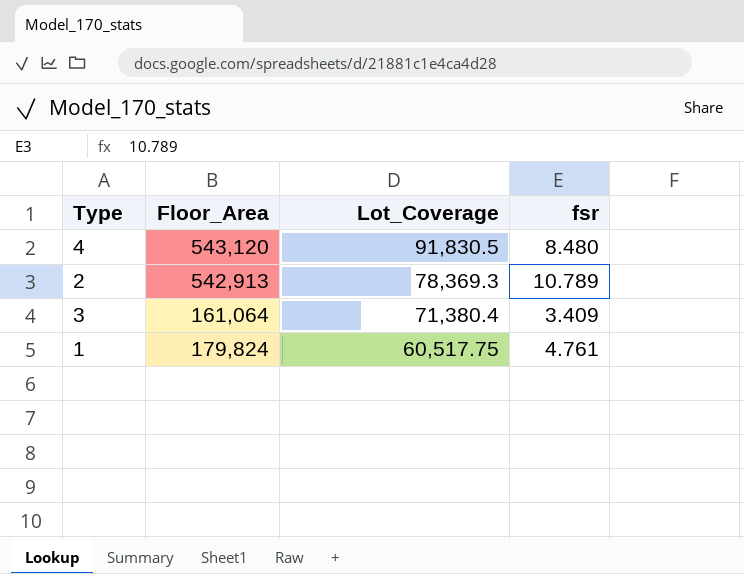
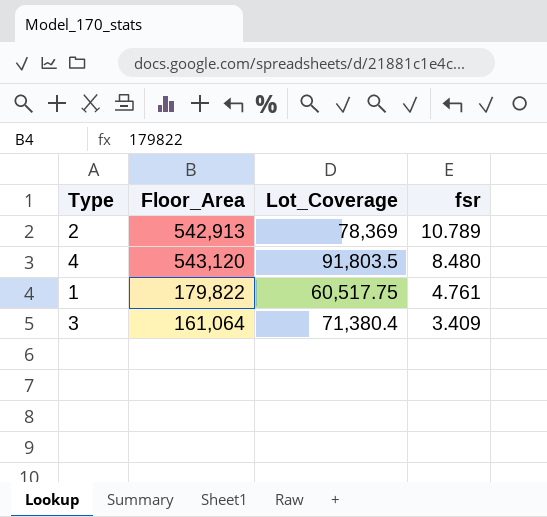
row order: Lot_Coverage descending -> fsr descending
2 | Lot_Coverage: 78,369.3 -> 78,369
4 | Lot_Coverage: 91,830.5 -> 91,803.5
1 | Floor_Area: 179,824 -> 179,822

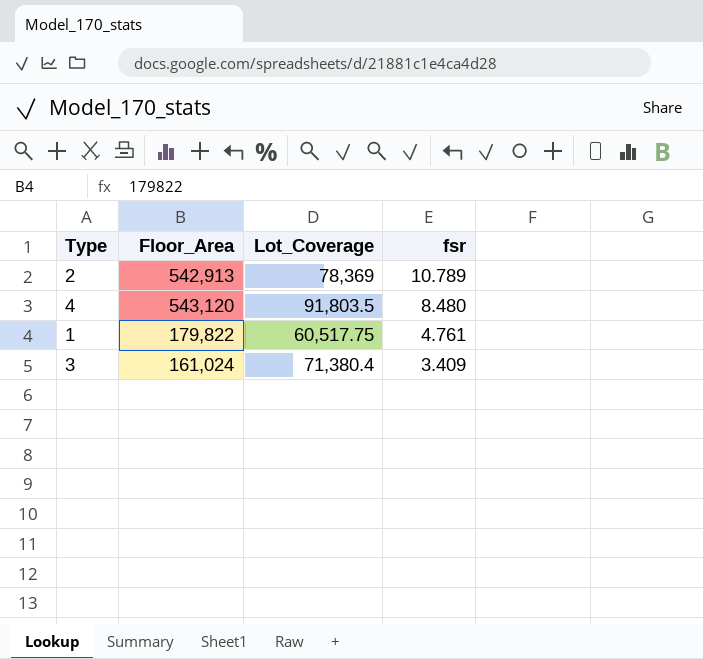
3 | Floor_Area: 161,064 -> 161,024

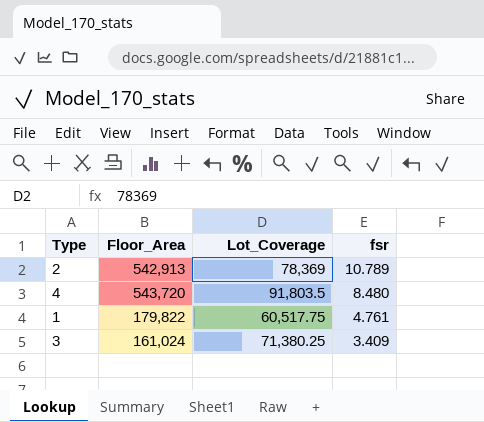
4 | Floor_Area: 543,120 -> 543,720
3 | Lot_Coverage: 71,380.4 -> 71,380.25

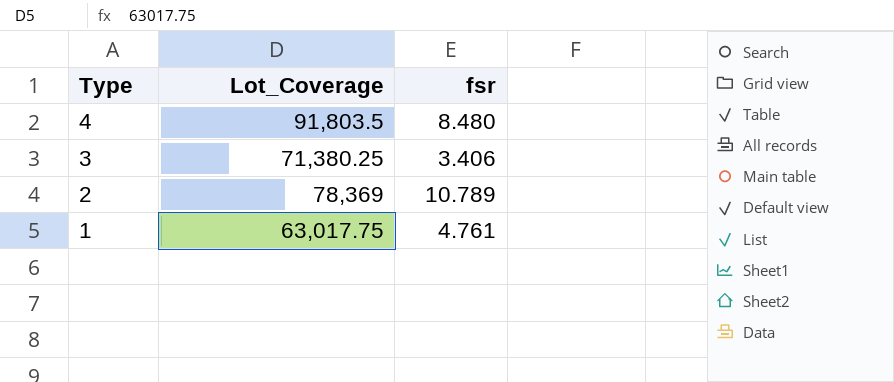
row order: fsr descending -> Type descending
column Floor_Area | position: 2 -> none
3 | fsr: 3.409 -> 3.406
1 | Lot_Coverage: 60,517.75 -> 63,017.75

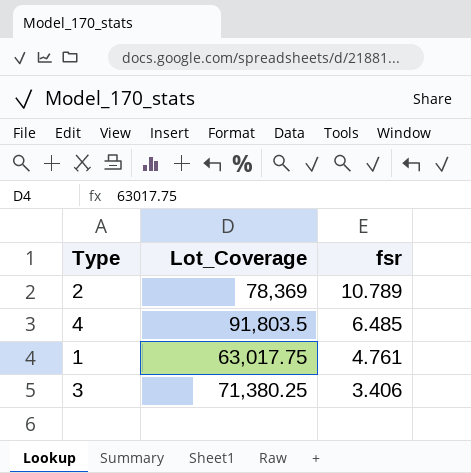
row order: Type descending -> fsr descending
4 | fsr: 8.480 -> 6.485

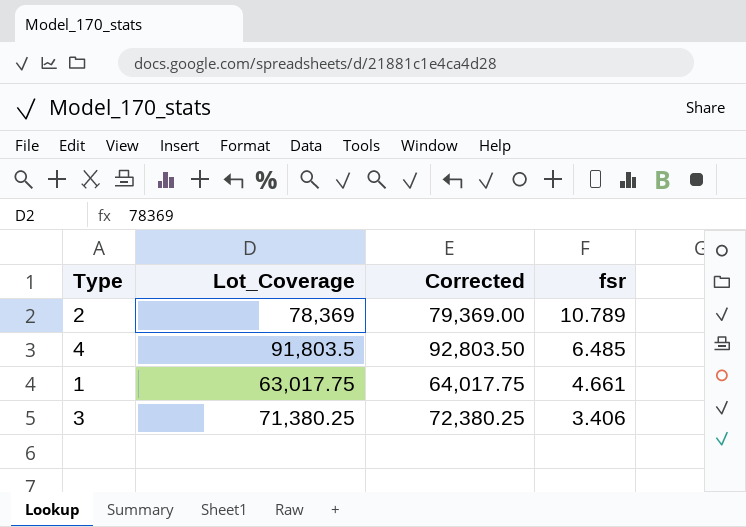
column Corrected | formula: none -> [Lot_Coverage] + 1000
1 | fsr: 4.761 -> 4.661

